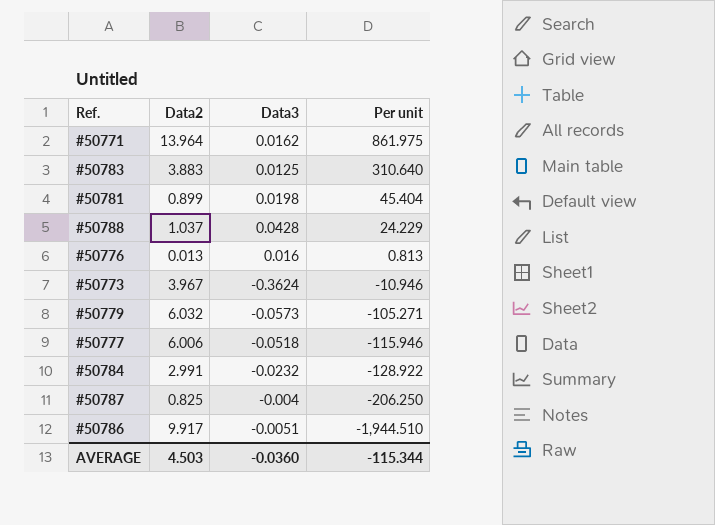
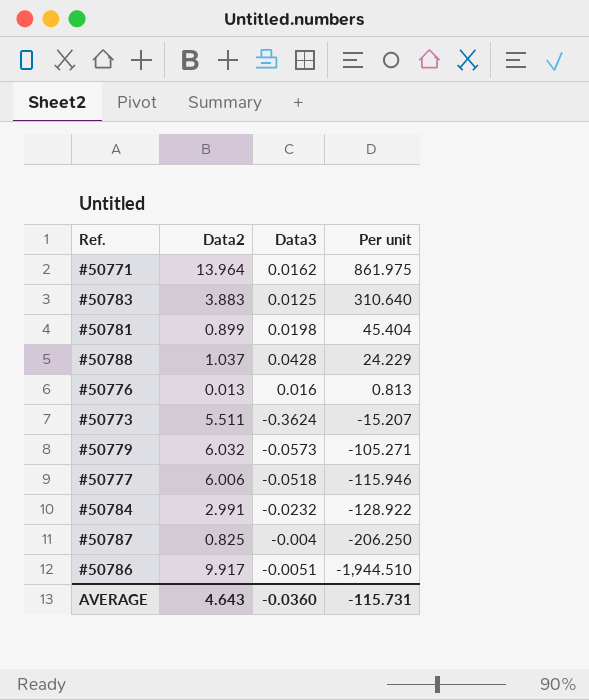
#50773 | Data2: 3.967 -> 5.511
#50773 | Per unit: -10.946 -> -15.207
AVERAGE | Data2: 4.503 -> 4.643
AVERAGE | Per unit: -115.344 -> -115.731

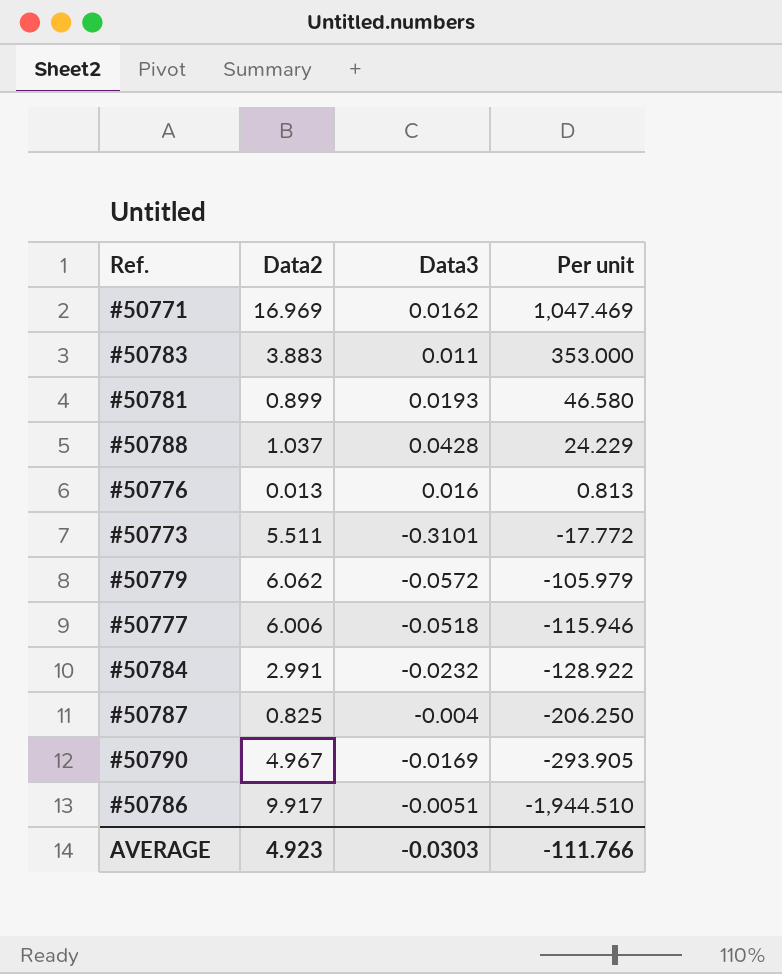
#50771 | Data2: 13.964 -> 16.969
#50771 | Per unit: 861.975 -> 1,047.469
#50783 | Data3: 0.0125 -> 0.011
#50783 | Per unit: 310.640 -> 353.000
#50781 | Data3: 0.0198 -> 0.0193
#50781 | Per unit: 45.404 -> 46.580
#50773 | Data3: -0.3624 -> -0.3101
#50773 | Per unit: -15.207 -> -17.772
#50779 | Data2: 6.032 -> 6.062
#50779 | Data3: -0.0573 -> -0.0572
#50779 | Per unit: -105.271 -> -105.979
row #50790: none -> 4.967 | -0.0169 | -293.905
AVERAGE | Data2: 4.643 -> 4.923
AVERAGE | Data3: -0.0360 -> -0.0303
AVERAGE | Per unit: -115.731 -> -111.766

